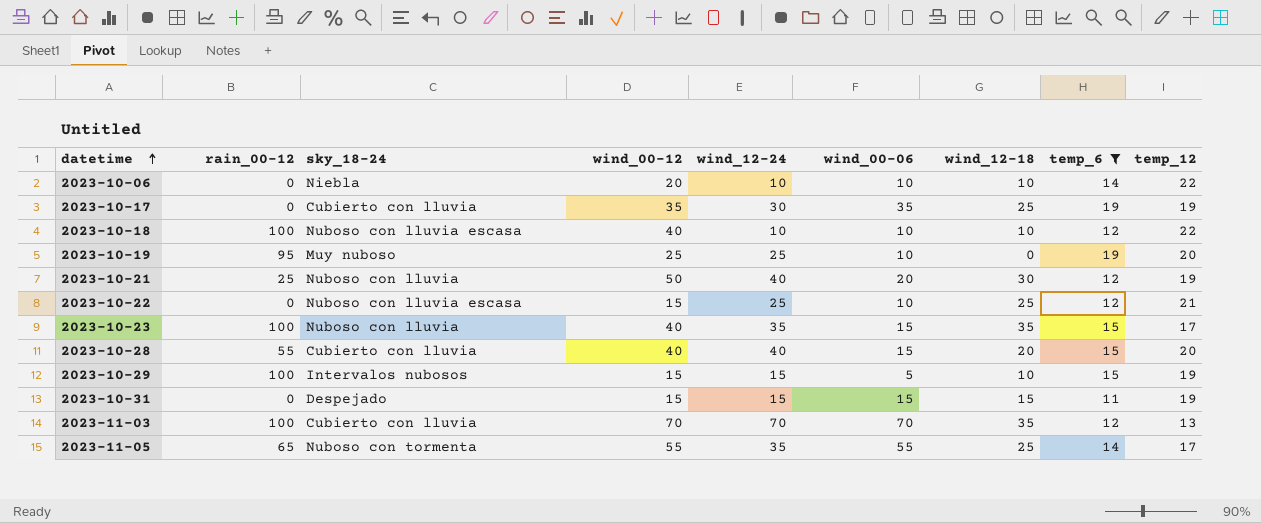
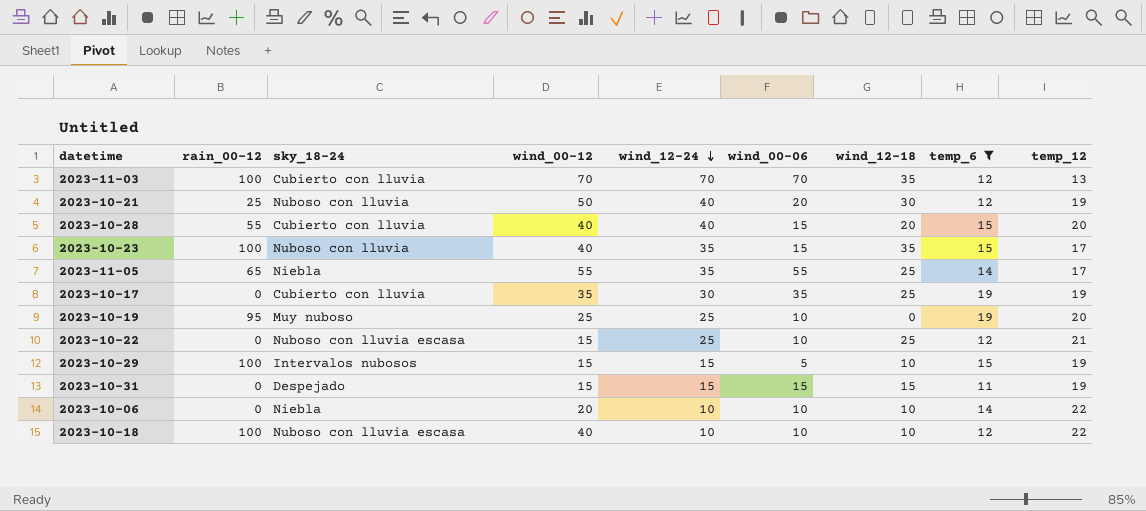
row order: datetime ascending -> wind_12-24 descending
2023-11-05 | sky_18-24: Nuboso con tormenta -> Niebla

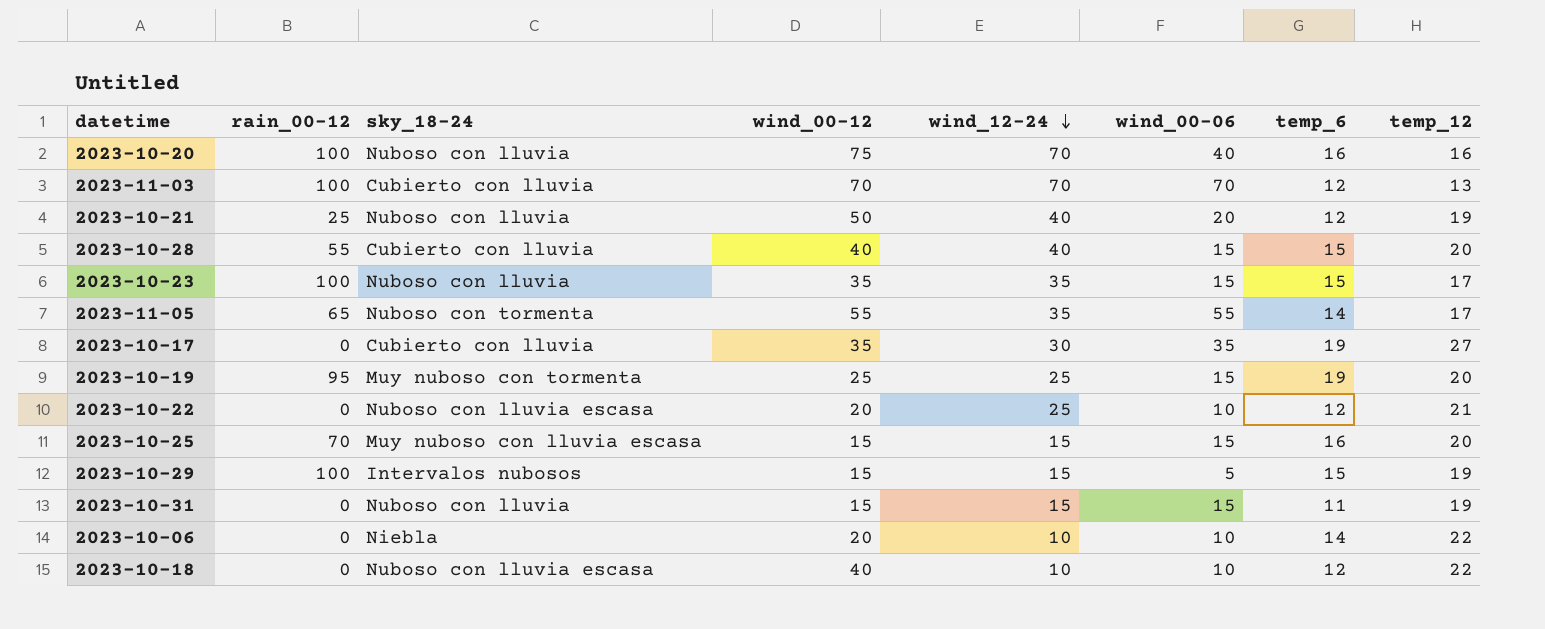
filter: temp_6 != 16 -> none
column wind_12-18 | position: 7 -> none
2023-10-23 | wind_00-12: 40 -> 35
2023-11-05 | sky_18-24: Niebla -> Nuboso con tormenta
2023-10-17 | temp_12: 19 -> 27
2023-10-19 | sky_18-24: Muy nuboso -> Muy nuboso con tormenta
2023-10-19 | wind_00-06: 10 -> 15
2023-10-22 | wind_00-12: 15 -> 20
2023-10-31 | sky_18-24: Despejado -> Nuboso con lluvia
2023-10-18 | rain_00-12: 100 -> 0

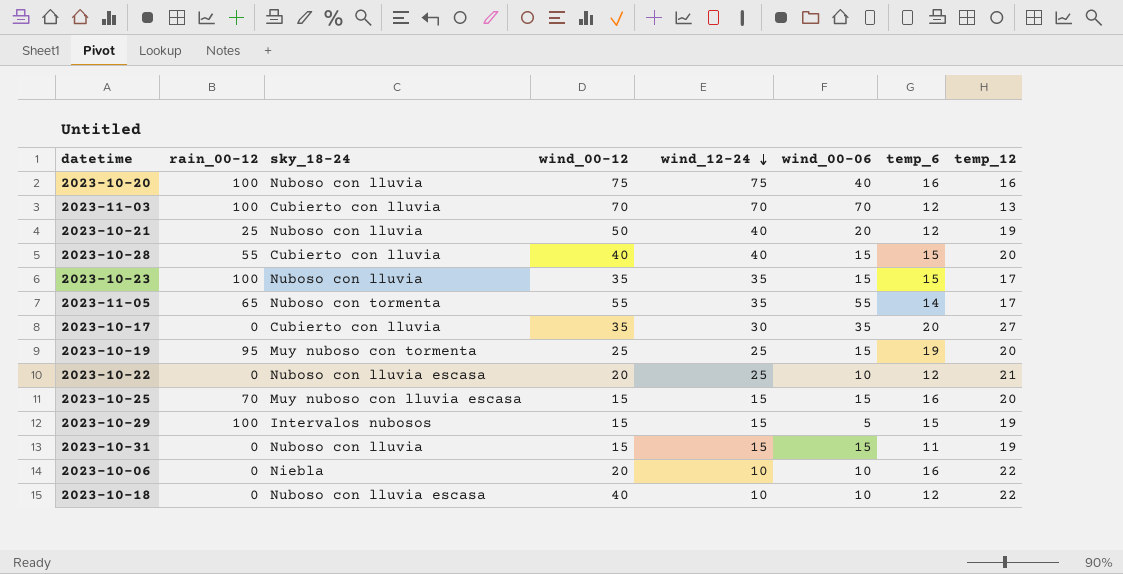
2023-10-20 | wind_12-24: 70 -> 75
2023-10-17 | temp_6: 19 -> 20
2023-10-06 | temp_6: 14 -> 16

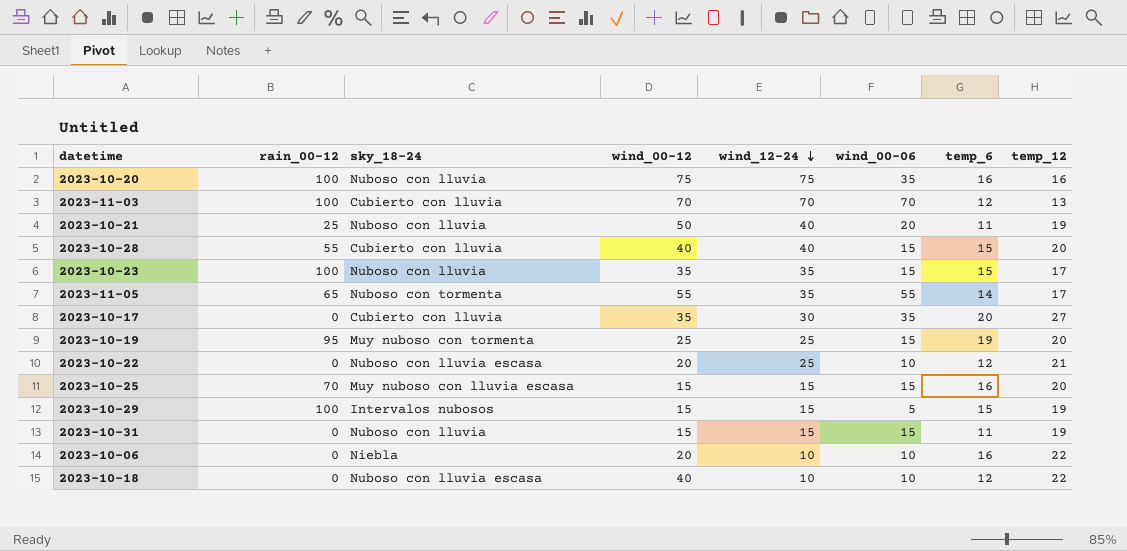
2023-10-20 | wind_00-06: 40 -> 35
2023-10-21 | temp_6: 12 -> 11

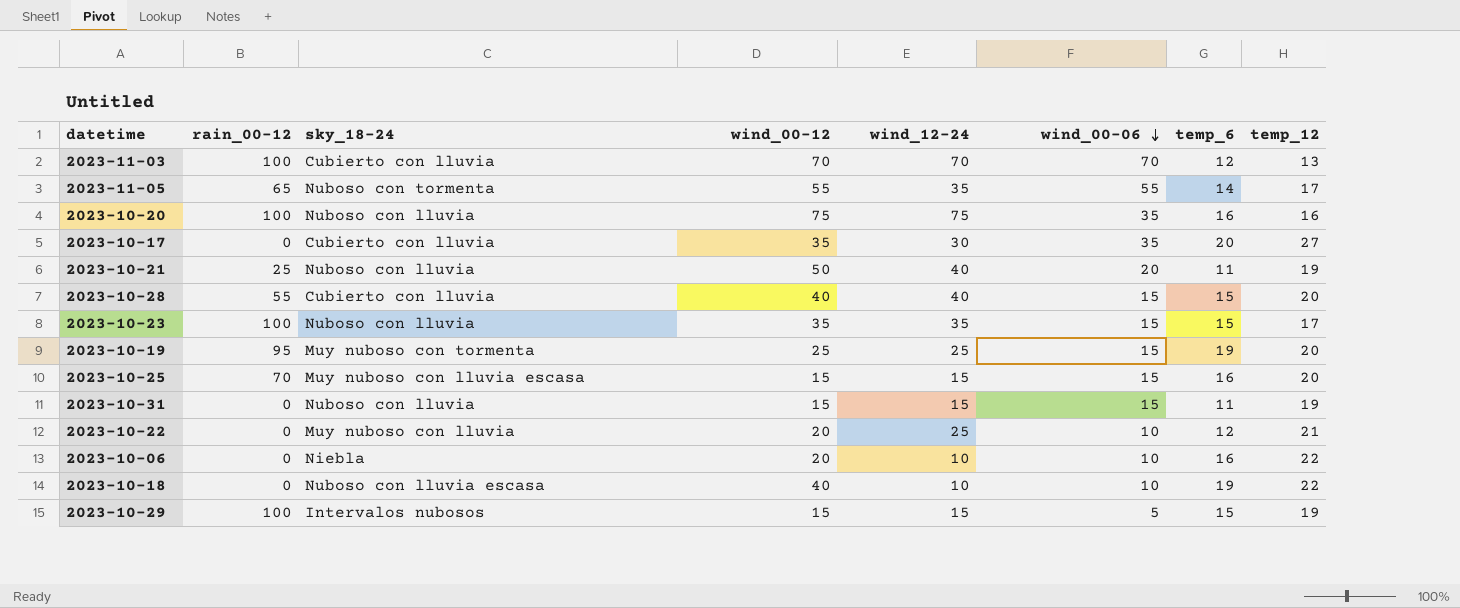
row order: wind_12-24 descending -> wind_00-06 descending
2023-10-22 | sky_18-24: Nuboso con lluvia escasa -> Muy nuboso con lluvia
2023-10-18 | temp_6: 12 -> 19

